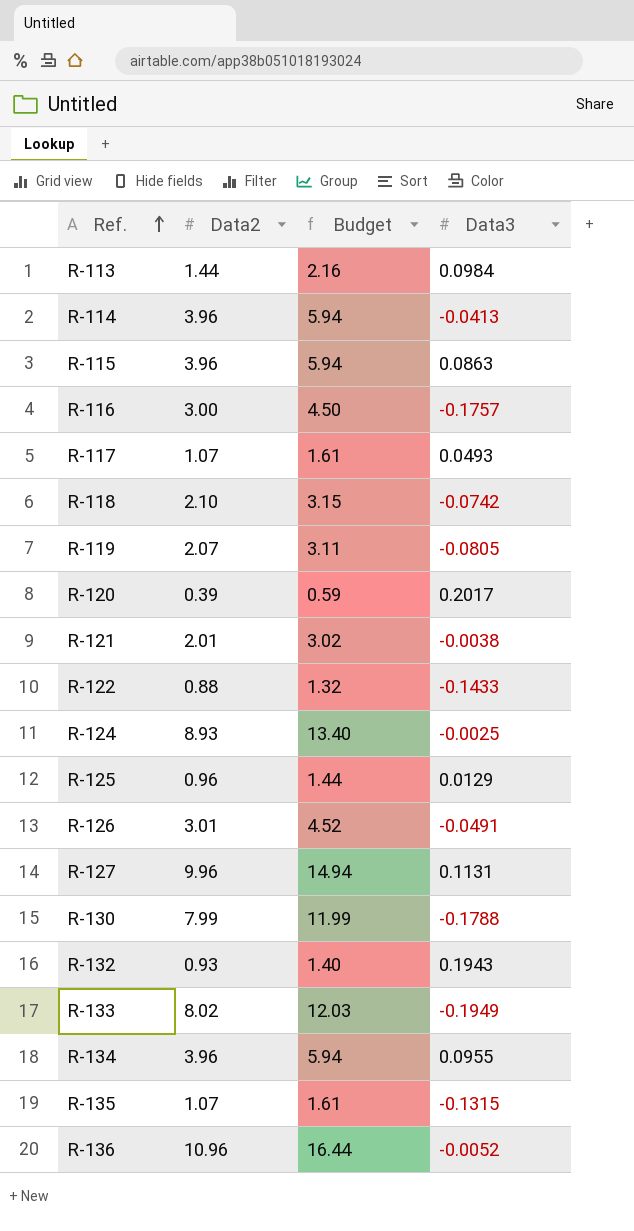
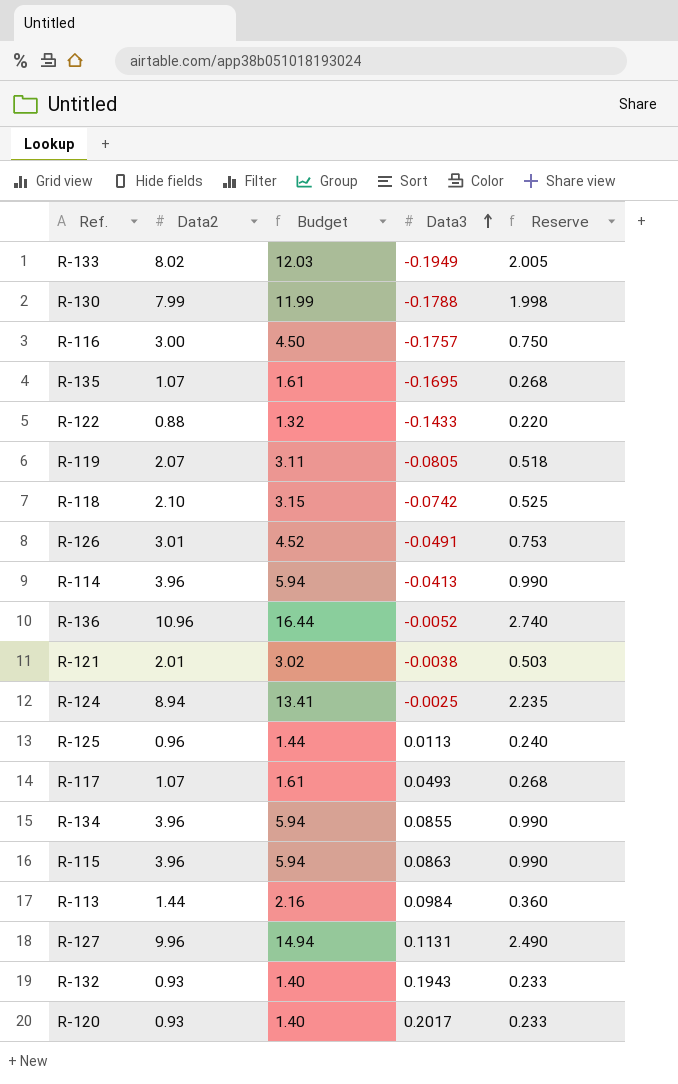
row order: Ref. ascending -> Data3 ascending
column Reserve | formula: none -> [Data2] * 0.25
R-135 | Data3: -0.1315 -> -0.1695
R-124 | Data2: 8.93 -> 8.94
R-124 | Budget: 13.40 -> 13.41
R-125 | Data3: 0.0129 -> 0.0113
R-134 | Data3: 0.0955 -> 0.0855
R-120 | Data2: 0.39 -> 0.93
R-120 | Budget: 0.59 -> 1.40

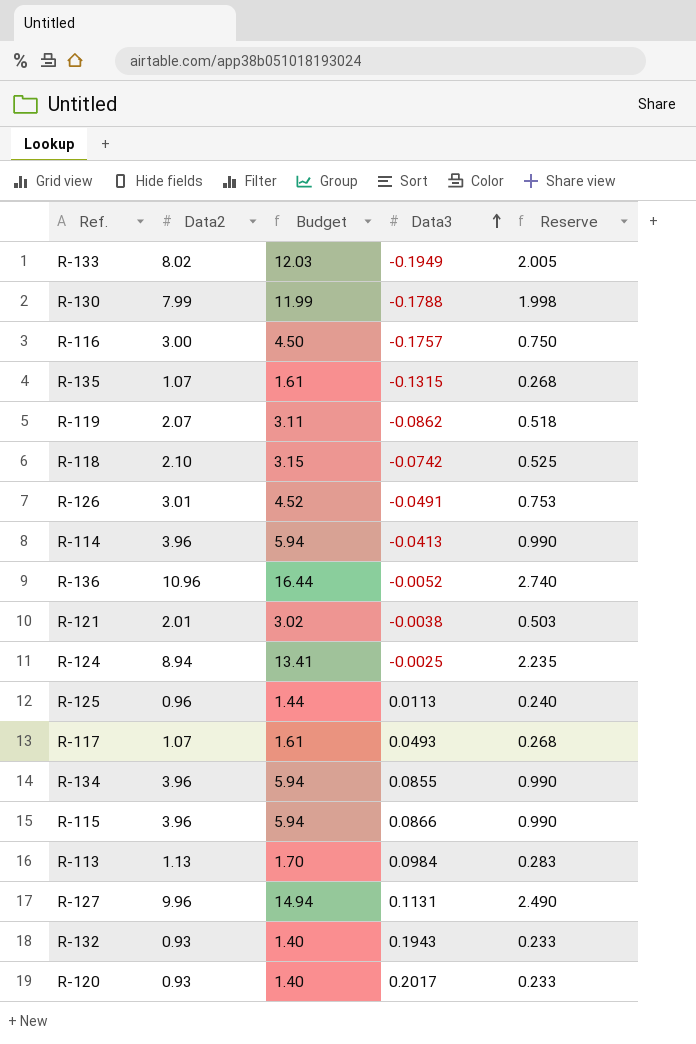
row R-122: 0.88 | 1.32 | -0.1433 | 0.220 -> none
R-135 | Data3: -0.1695 -> -0.1315
R-119 | Data3: -0.0805 -> -0.0862
R-115 | Data3: 0.0863 -> 0.0866
R-113 | Data2: 1.44 -> 1.13
R-113 | Budget: 2.16 -> 1.70
R-113 | Reserve: 0.360 -> 0.283

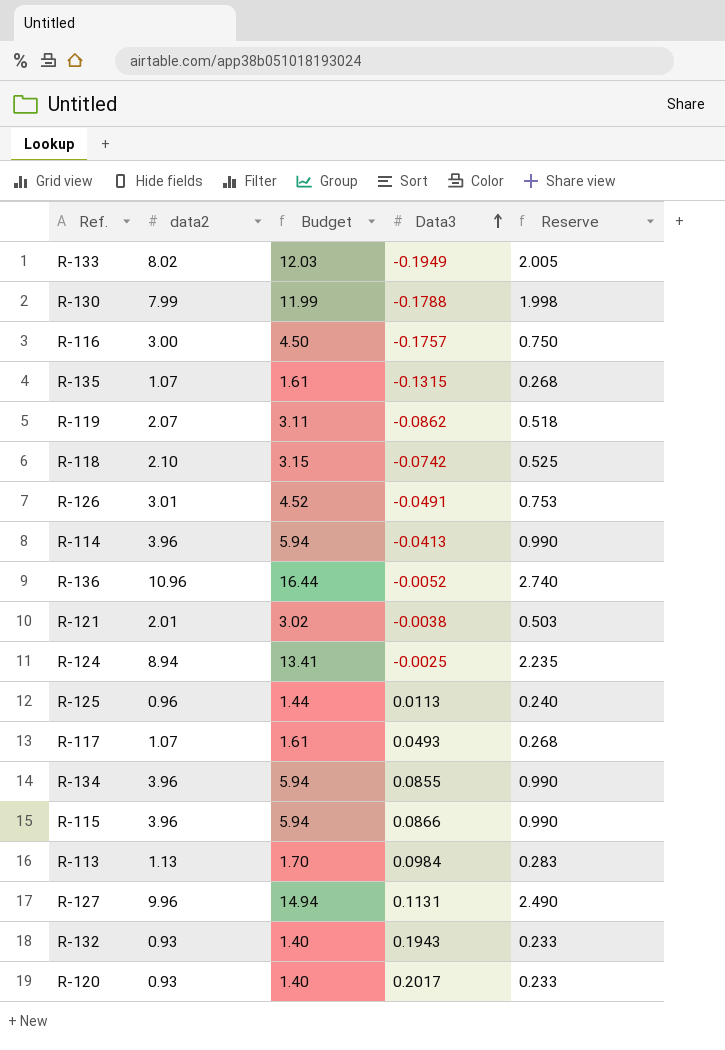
column name: Data2 -> data2

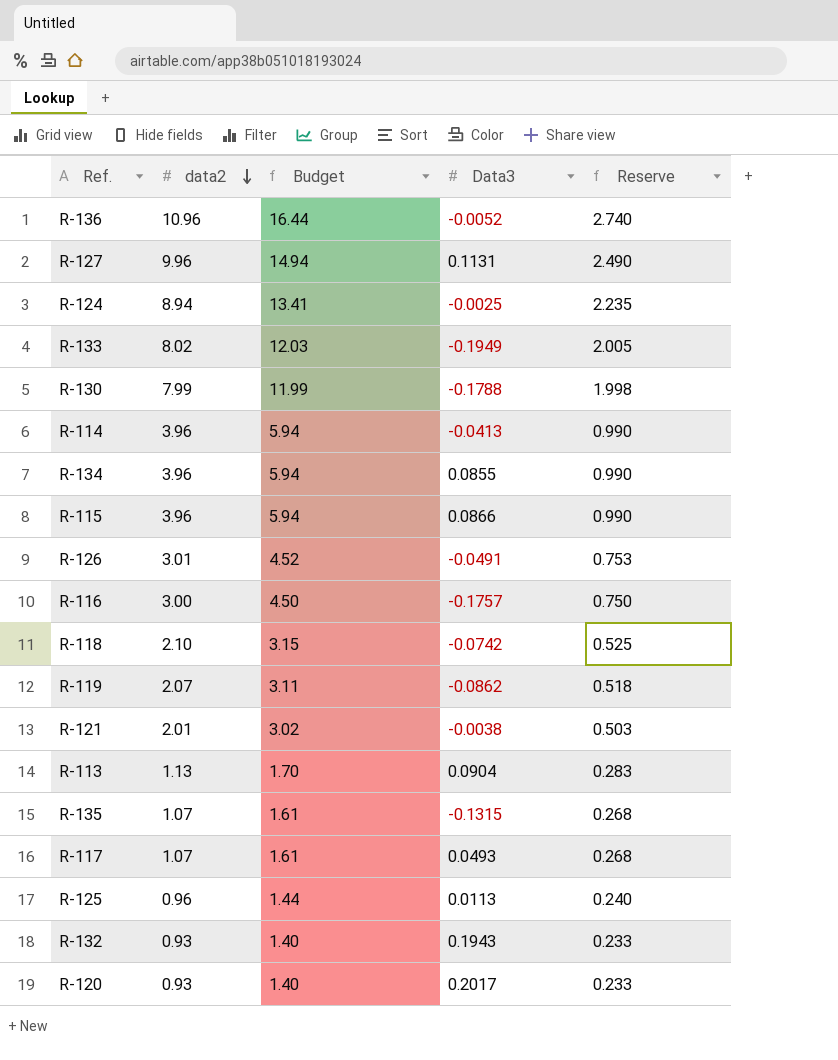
row order: Data3 ascending -> data2 descending
R-113 | Data3: 0.0984 -> 0.0904

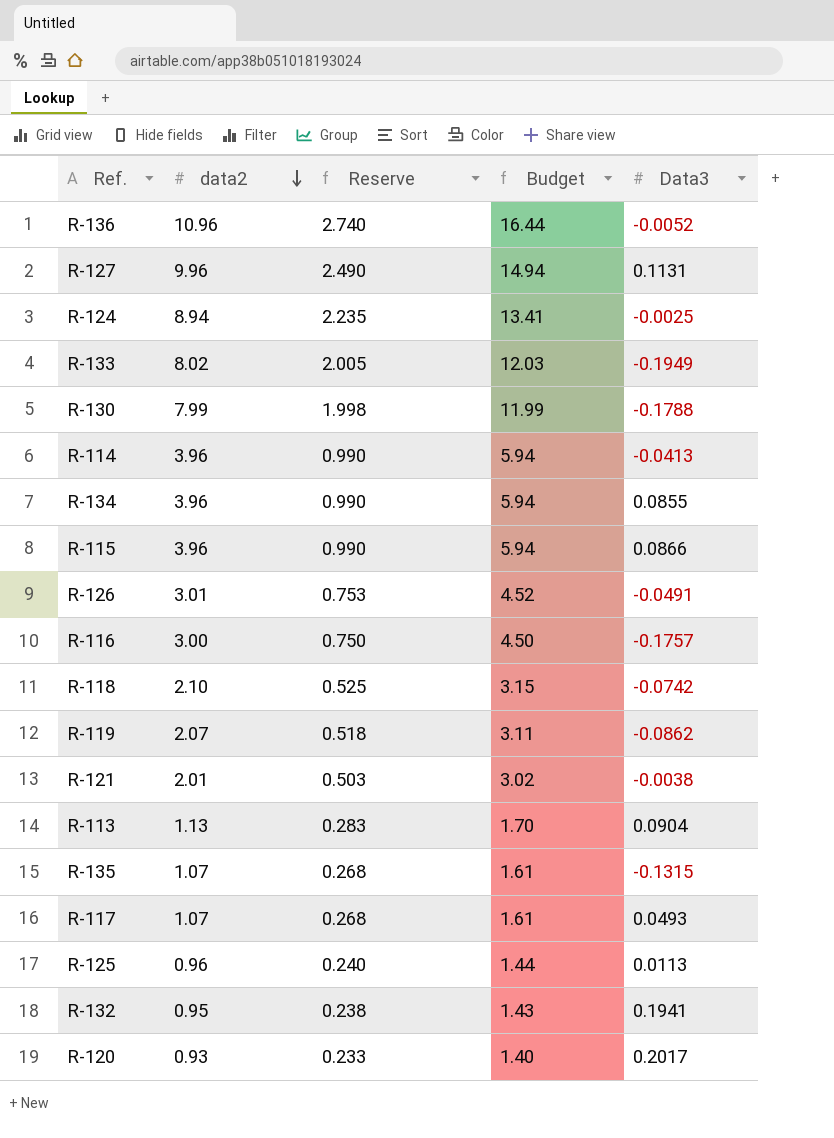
column Reserve | position: 5 -> 3
R-132 | data2: 0.93 -> 0.95
R-132 | Reserve: 0.233 -> 0.238
R-132 | Budget: 1.40 -> 1.43
R-132 | Data3: 0.1943 -> 0.1941

